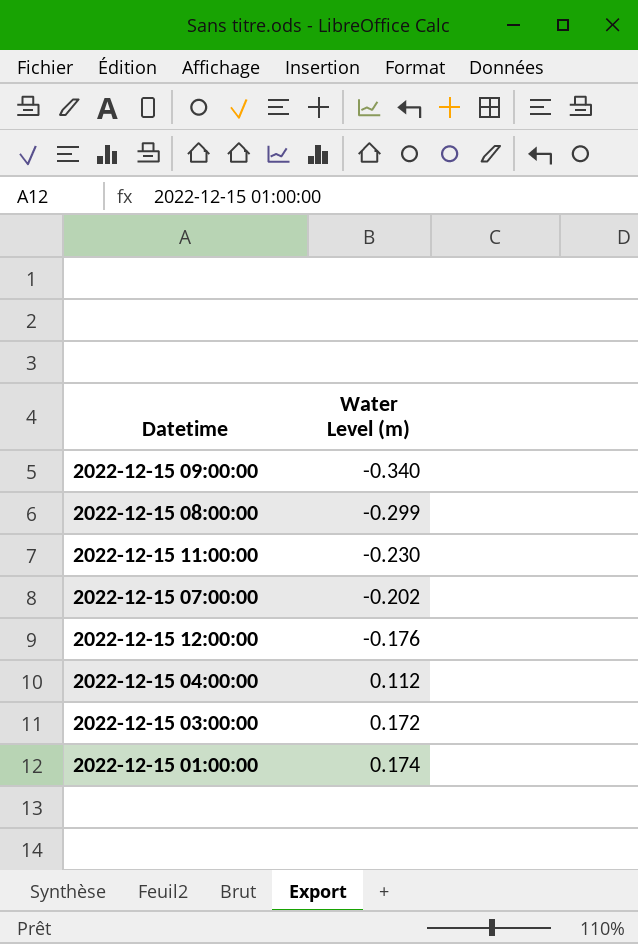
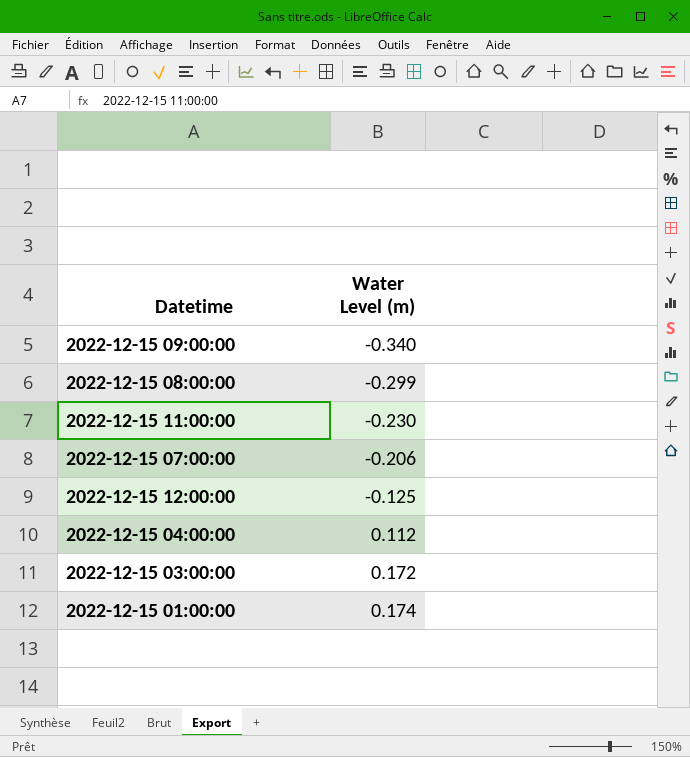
2022-12-15 07:00:00 | Water Level (m): -0.202 -> -0.206
2022-12-15 12:00:00 | Water Level (m): -0.176 -> -0.125

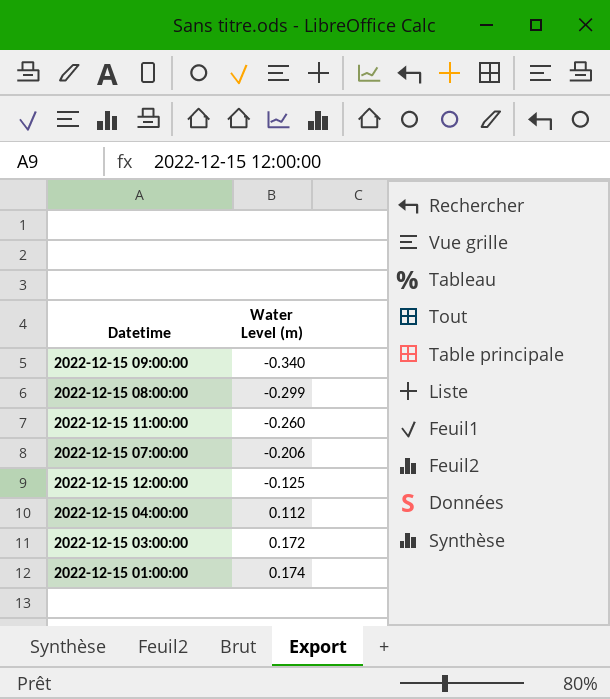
2022-12-15 11:00:00 | Water Level (m): -0.230 -> -0.260

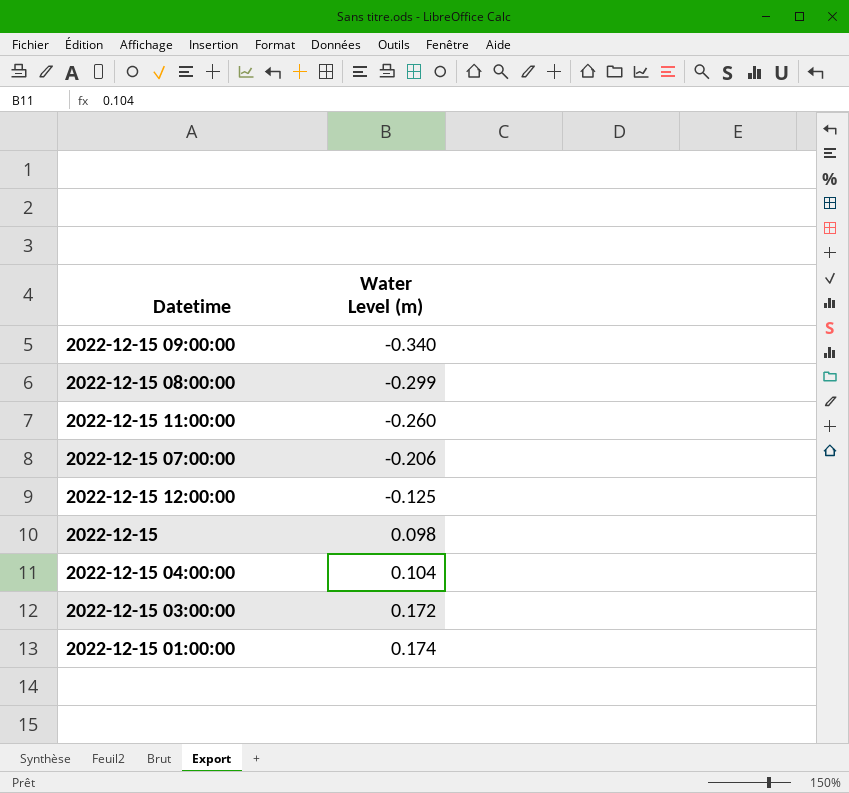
row 2022-12-15: none -> 0.098
2022-12-15 04:00:00 | Water Level (m): 0.112 -> 0.104

